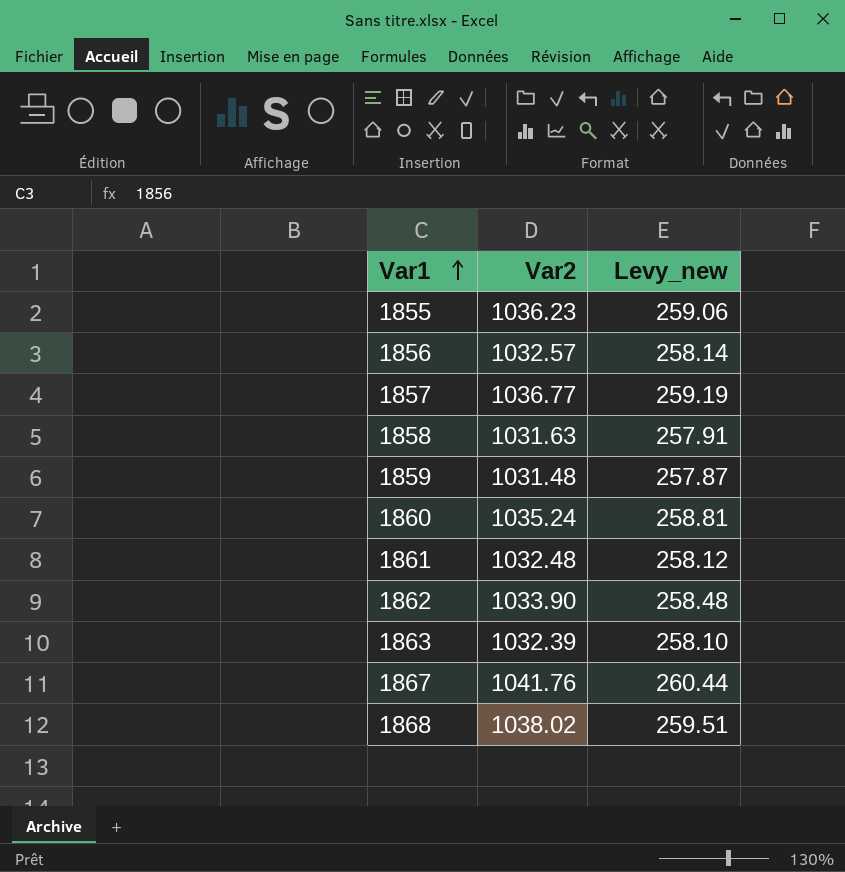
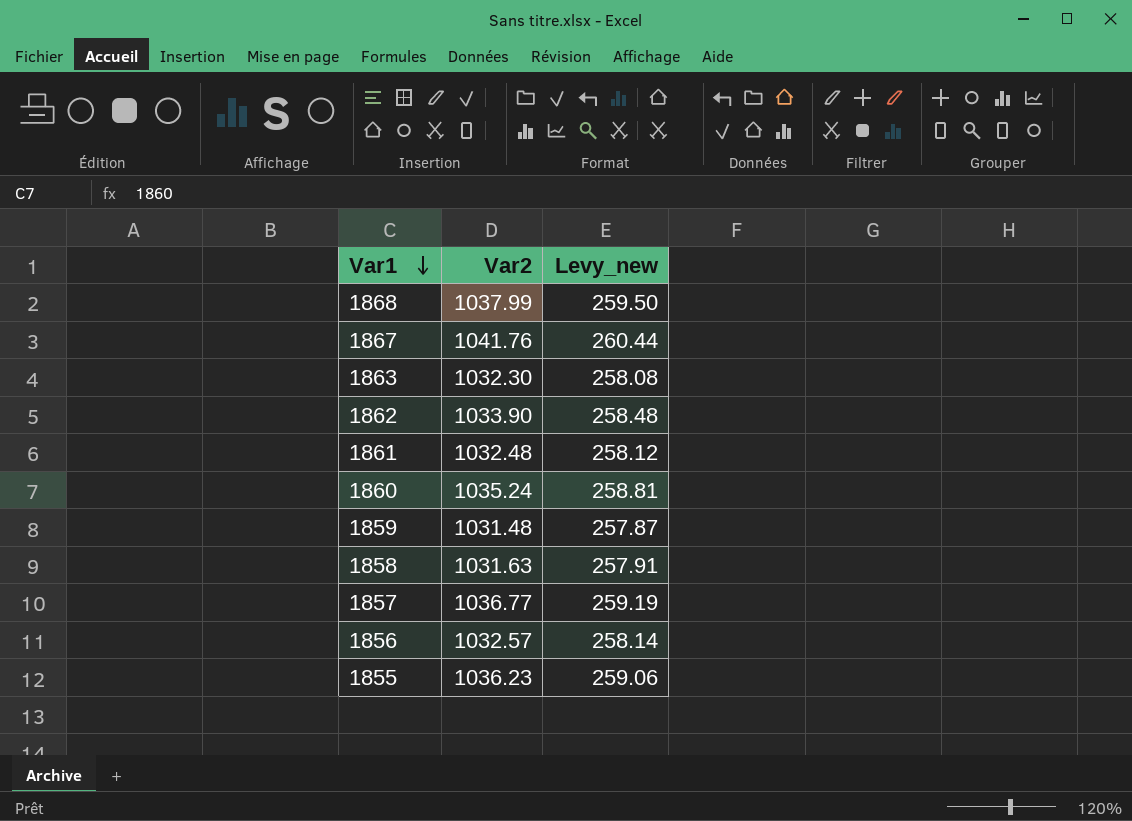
row order: Var1 ascending -> Var1 descending
1868 | Var2: 1038.02 -> 1037.99
1868 | Levy_new: 259.51 -> 259.50
1863 | Var2: 1032.39 -> 1032.30
1863 | Levy_new: 258.10 -> 258.08

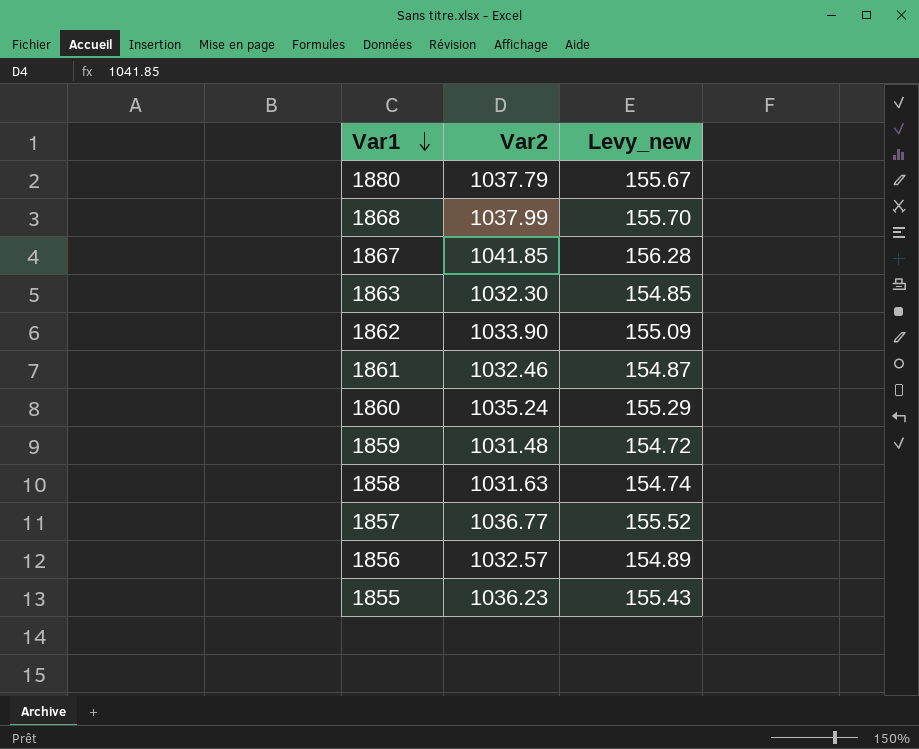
column Levy_new | formula: [Var2] * 0.25 -> [Var2] * 0.15
row 1880: none -> 1037.79 | 155.67
1867 | Var2: 1041.76 -> 1041.85
1861 | Var2: 1032.48 -> 1032.46

